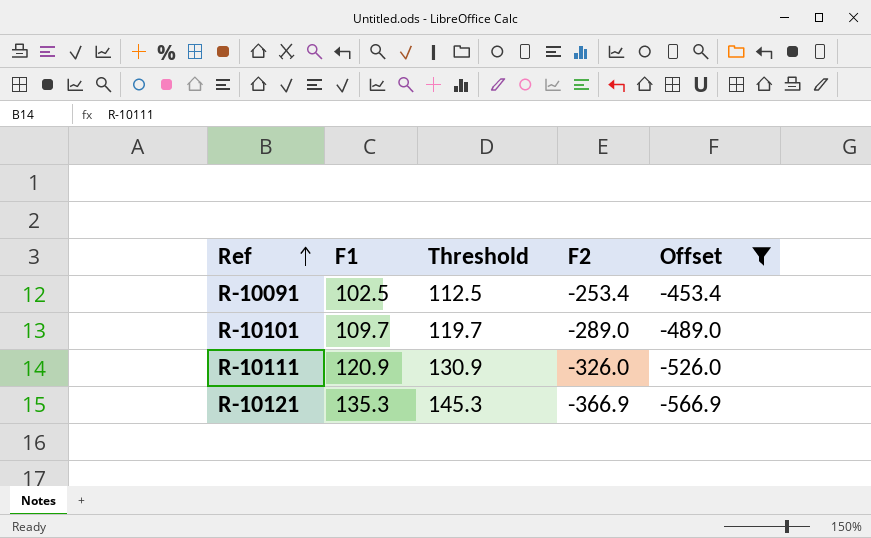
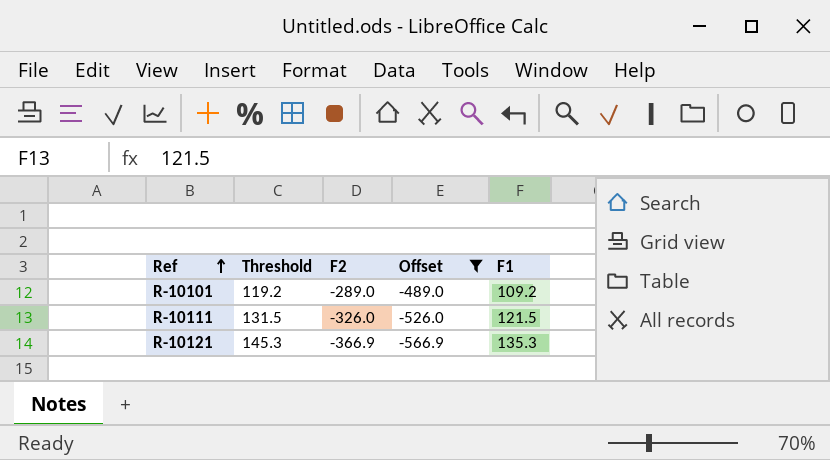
column F1 | position: 2 -> 5
row R-10091: 102.5 | 112.5 | -253.4 | -453.4 -> none
R-10101 | Threshold: 119.7 -> 119.2
R-10101 | F1: 109.7 -> 109.2
R-10111 | Threshold: 130.9 -> 131.5
R-10111 | F1: 120.9 -> 121.5

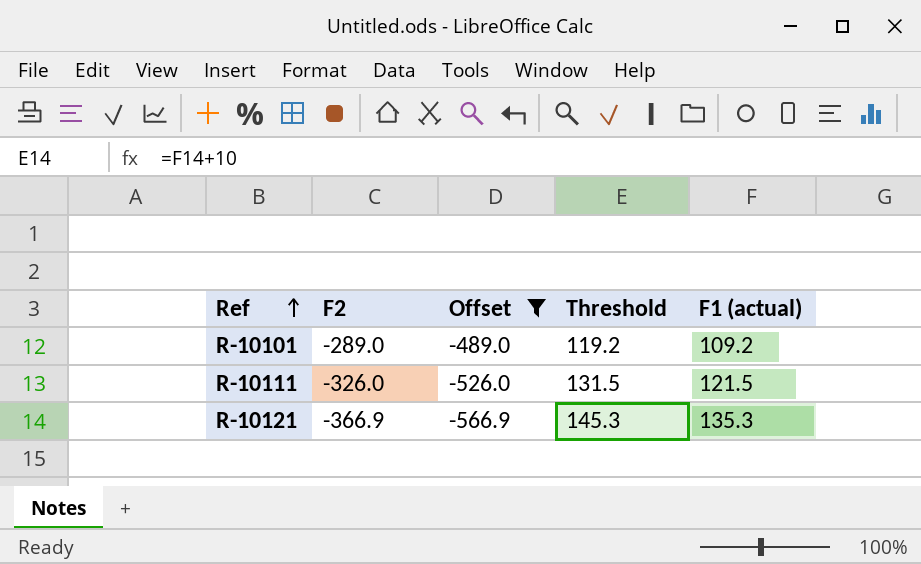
column Threshold | position: 2 -> 4
column name: F1 -> F1 (actual)

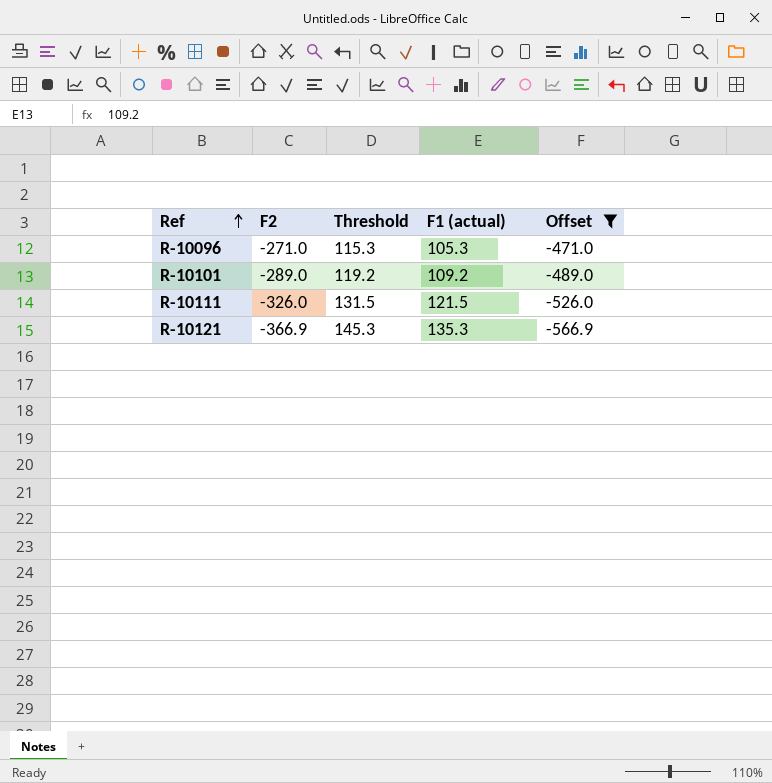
column Offset | position: 3 -> 5
row R-10096: none -> -271.0 | 115.3 | 105.3 | -471.0

